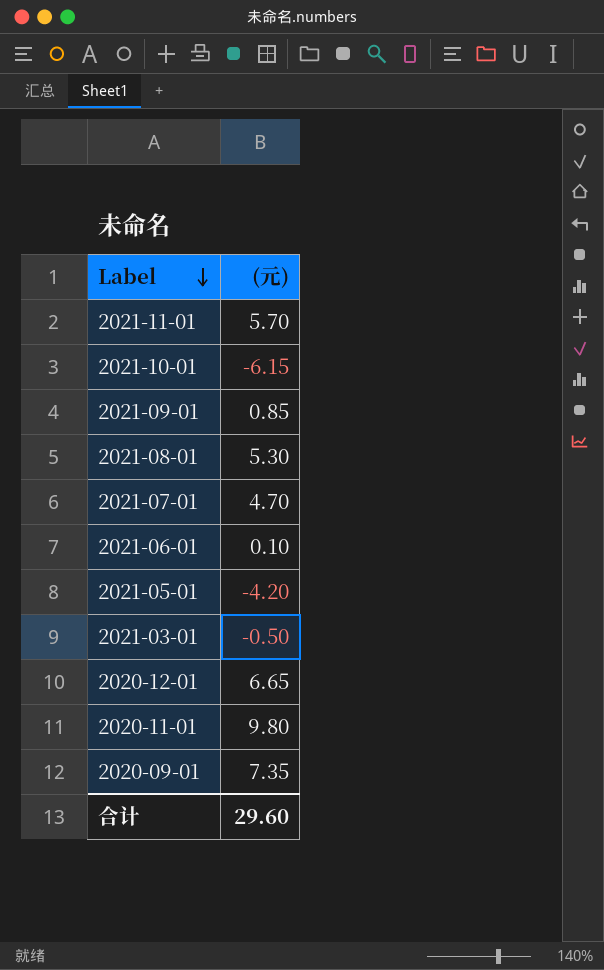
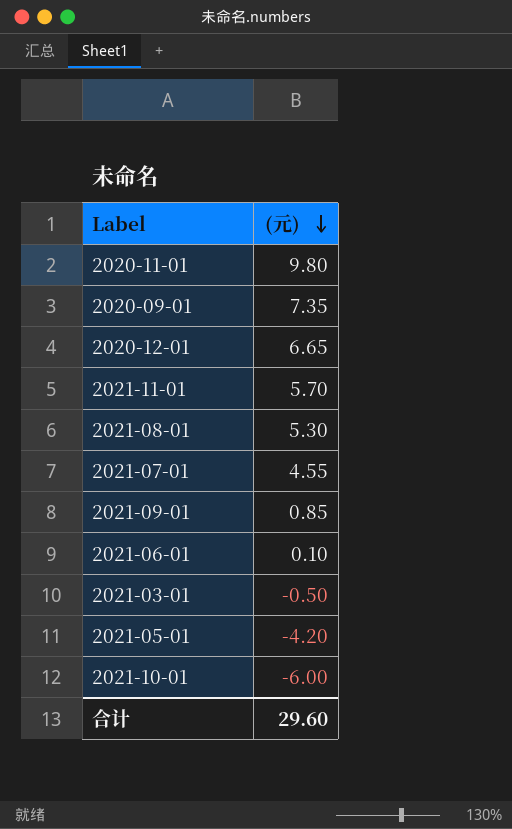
row order: Label descending -> (元) descending
2021-07-01 | (元): 4.70 -> 4.55
2021-10-01 | (元): -6.15 -> -6.00

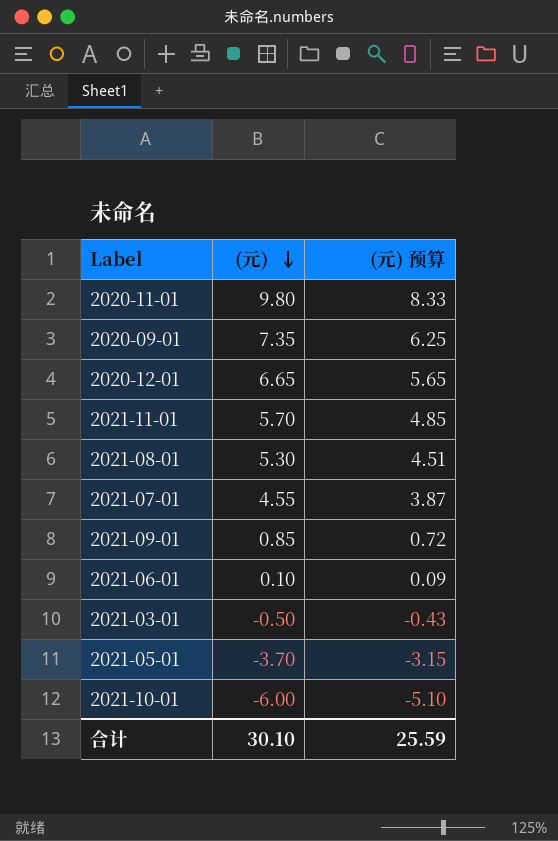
column (元) 预算 | formula: none -> [(元)] * 0.85
2021-05-01 | (元): -4.20 -> -3.70
合计 | (元): 29.60 -> 30.10

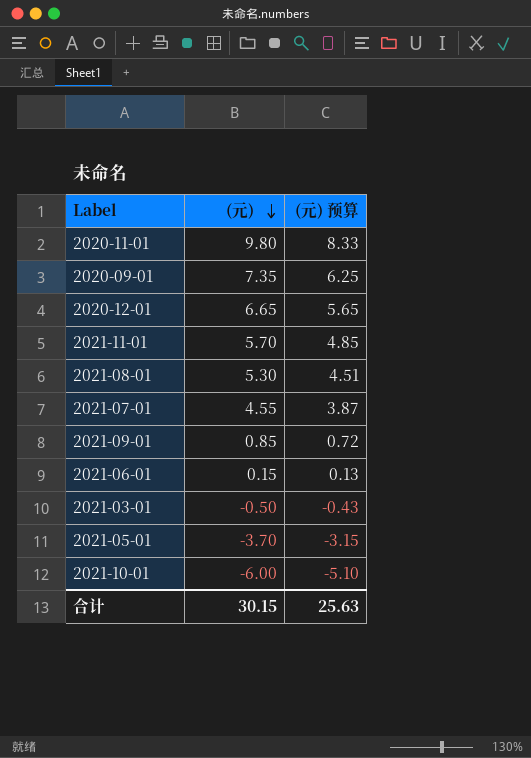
2021-06-01 | (元): 0.10 -> 0.15
2021-06-01 | (元) 预算: 0.09 -> 0.13
合计 | (元): 30.10 -> 30.15
合计 | (元) 预算: 25.59 -> 25.63

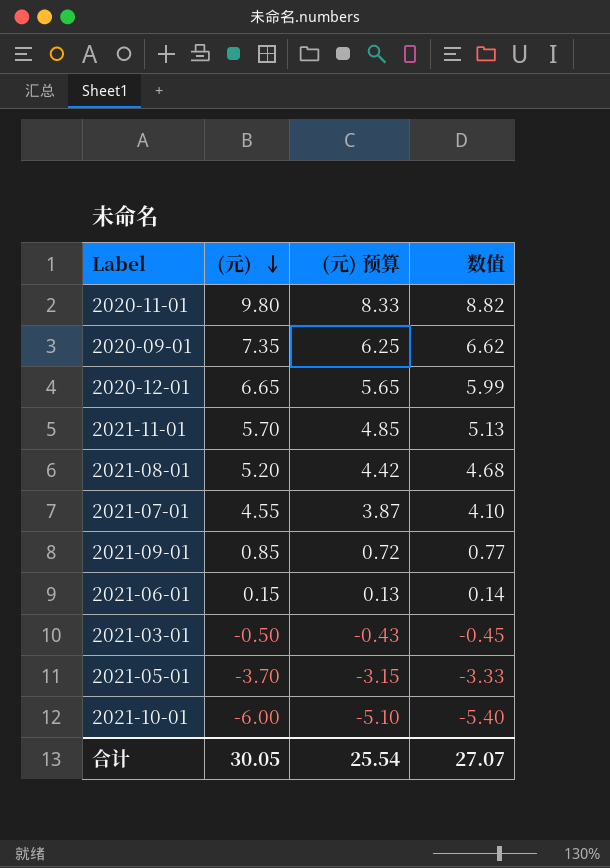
column 数值 | formula: none -> [(元)] * 0.9
2021-08-01 | (元): 5.30 -> 5.20
2021-08-01 | (元) 预算: 4.51 -> 4.42
合计 | (元): 30.15 -> 30.05
合计 | (元) 预算: 25.63 -> 25.54

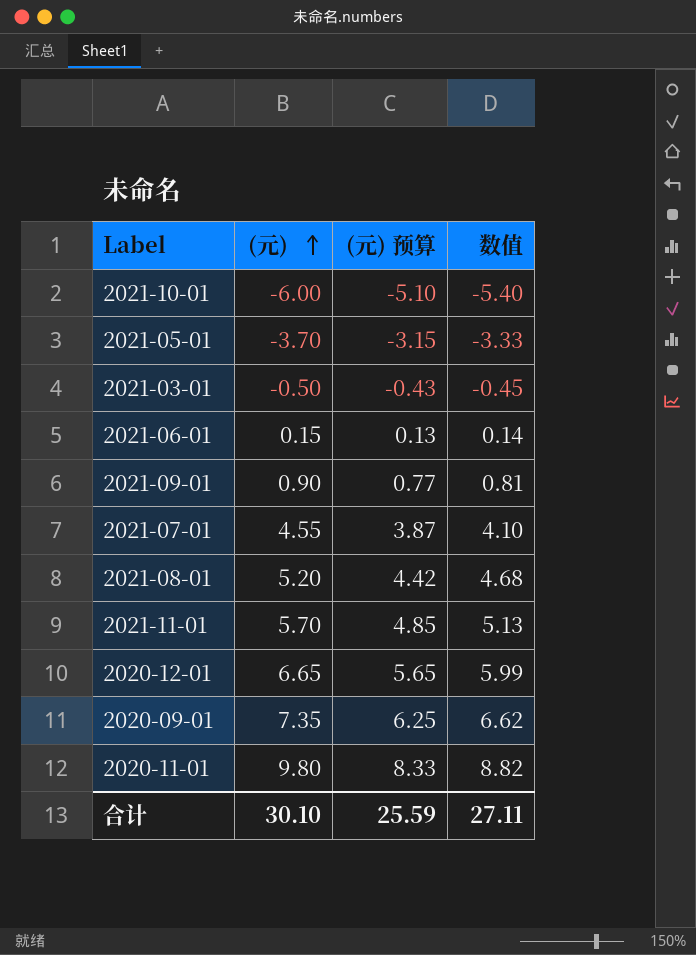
row order: (元) descending -> (元) ascending
2021-09-01 | (元): 0.85 -> 0.90
2021-09-01 | (元) 预算: 0.72 -> 0.77
2021-09-01 | 数值: 0.77 -> 0.81
合计 | (元): 30.05 -> 30.10
合计 | (元) 预算: 25.54 -> 25.59
合计 | 数值: 27.07 -> 27.11

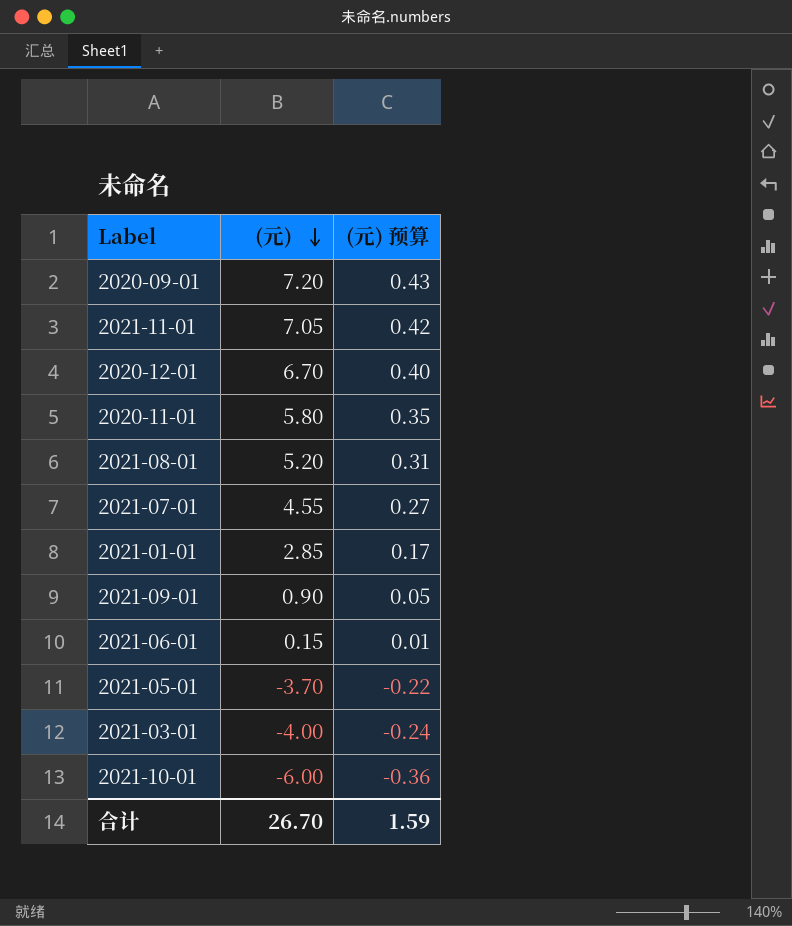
row order: (元) ascending -> (元) descending
column 数值 | formula: [(元)] * 0.9 -> none
column (元) 预算 | formula: [(元)] * 0.85 -> [(元)] * 0.06
2020-09-01 | (元): 7.35 -> 7.20
2021-11-01 | (元): 5.70 -> 7.05
2020-12-01 | (元): 6.65 -> 6.70
2020-11-01 | (元): 9.80 -> 5.80
row 2021-01-01: none -> 2.85 | 0.17
2021-03-01 | (元): -0.50 -> -4.00
合计 | (元): 30.10 -> 26.70
合计 | (元) 预算: 25.59 -> 1.59

